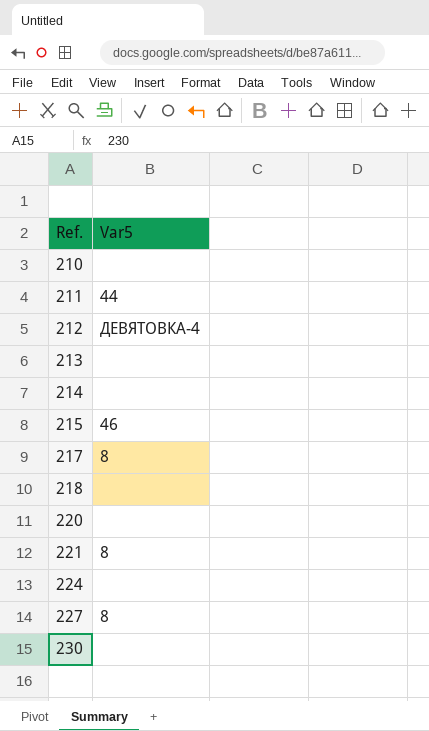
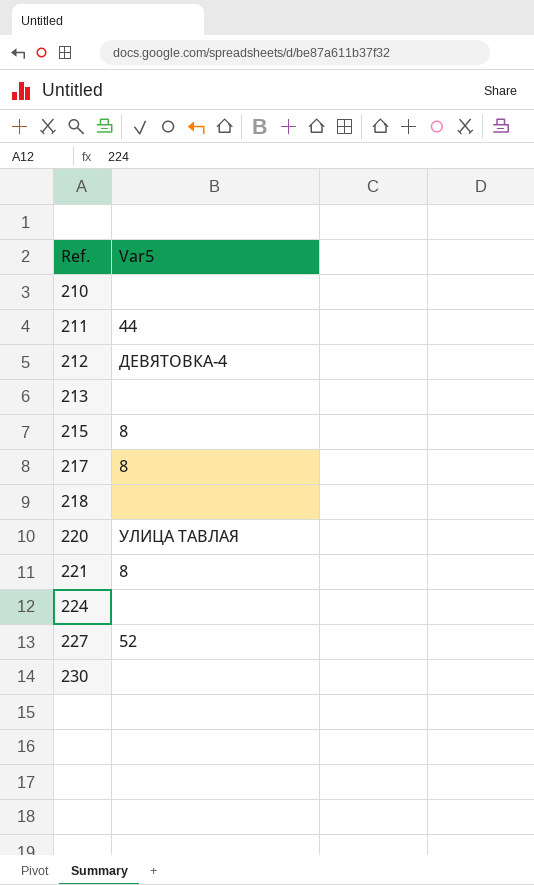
row 214: none -> none
215 | Var5: 46 -> 8
220 | Var5: none -> УЛИЦА ТАВЛАЯ
227 | Var5: 8 -> 52

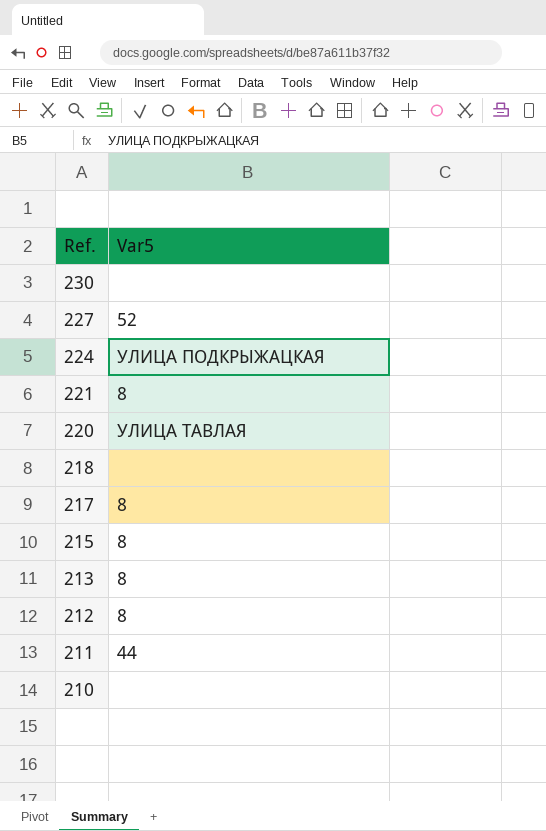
row order: Ref. ascending -> Ref. descending
224 | Var5: none -> УЛИЦА ПОДКРЫЖАЦКАЯ
213 | Var5: none -> 8
212 | Var5: ДЕВЯТОВКА-4 -> 8

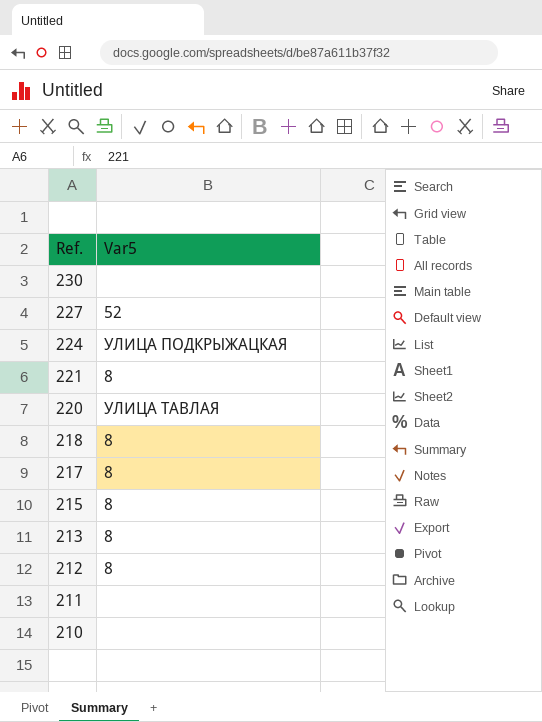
218 | Var5: none -> 8
211 | Var5: 44 -> none

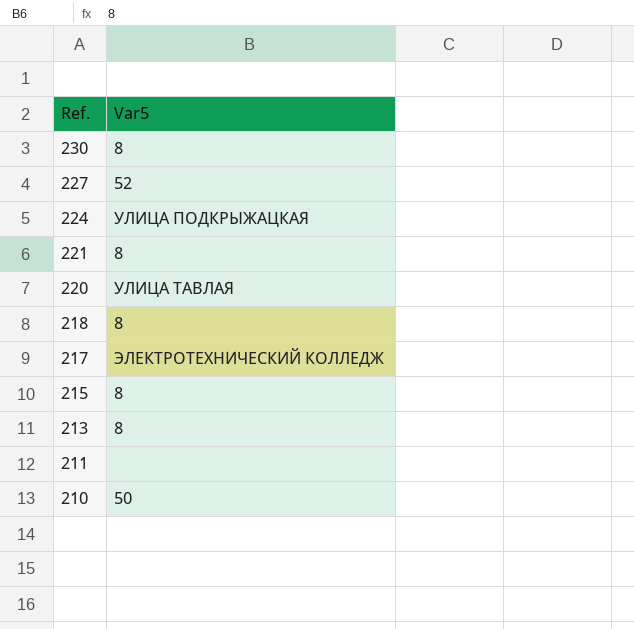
row 212: 8 -> none
230 | Var5: none -> 8
217 | Var5: 8 -> ЭЛЕКТРОТЕХНИЧЕСКИЙ КОЛЛЕДЖ
210 | Var5: none -> 50

